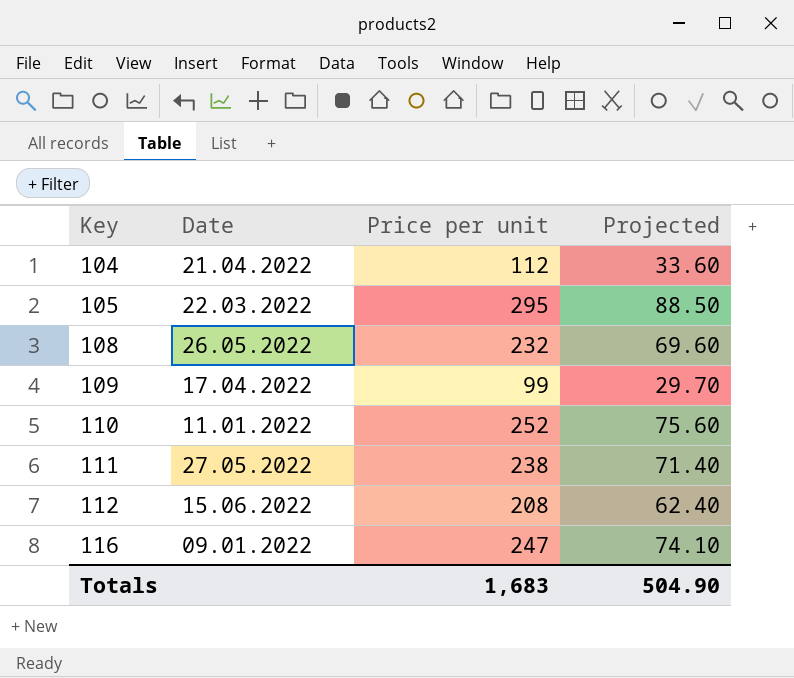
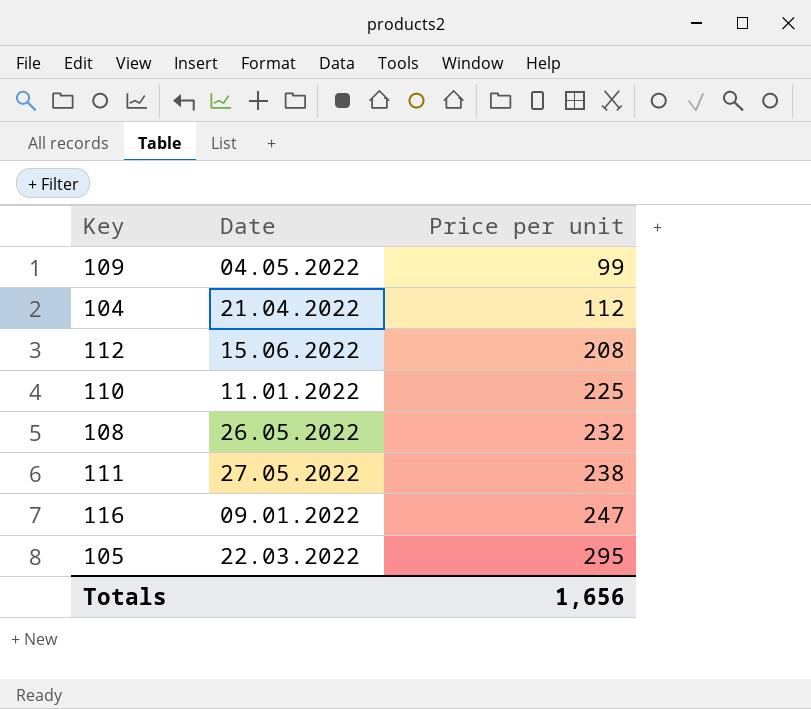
row order: Key ascending -> Price per unit ascending
column Projected | formula: [Price per unit] * 0.3 -> none
109 | Date: 17.04.2022 -> 04.05.2022
110 | Price per unit: 252 -> 225
Totals | Price per unit: 1,683 -> 1,656

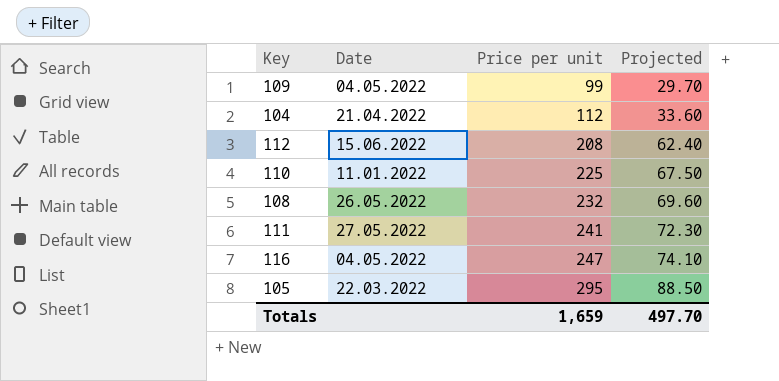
column Projected | formula: none -> [Price per unit] * 0.3
111 | Price per unit: 238 -> 241
116 | Date: 09.01.2022 -> 04.05.2022
Totals | Price per unit: 1,656 -> 1,659

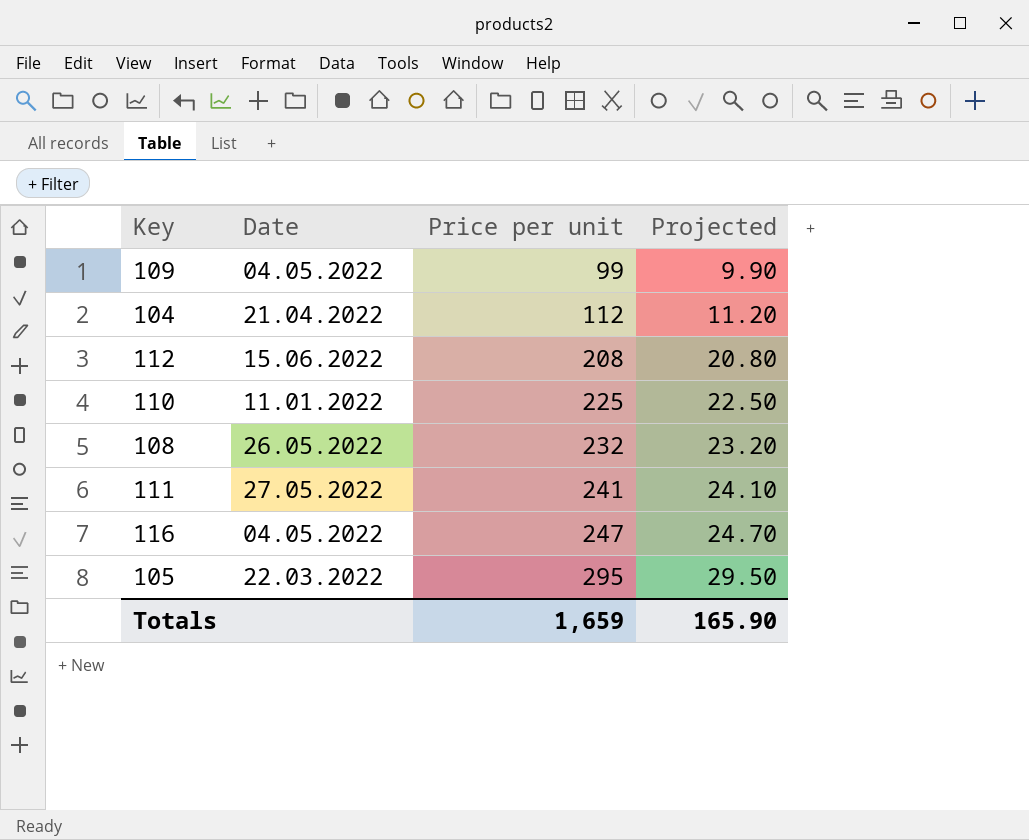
column Projected | formula: [Price per unit] * 0.3 -> [Price per unit] * 0.1
Totals | Projected: 497.70 -> 165.90

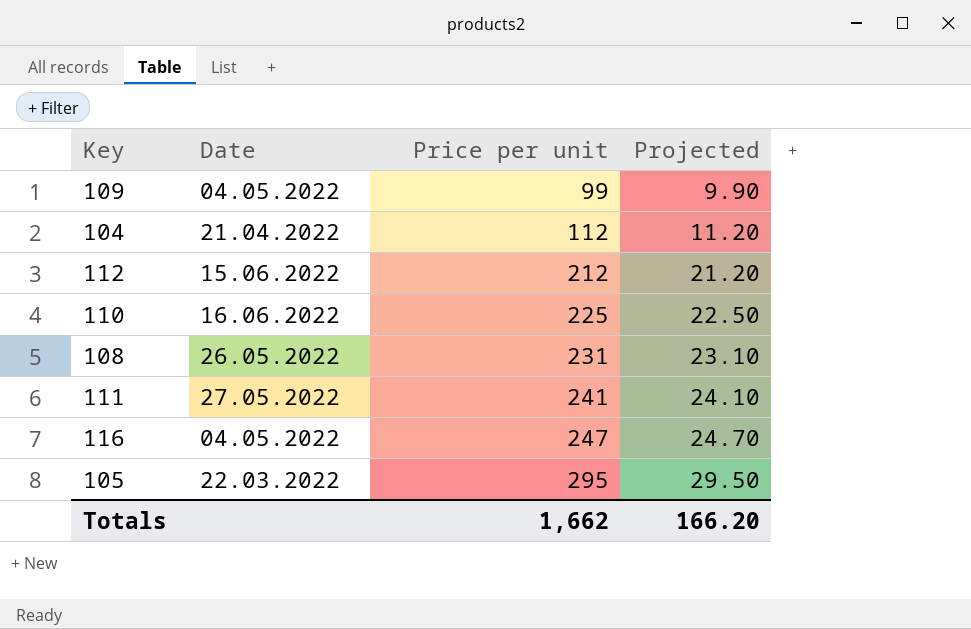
112 | Price per unit: 208 -> 212
112 | Projected: 20.80 -> 21.20
110 | Date: 11.01.2022 -> 16.06.2022
108 | Price per unit: 232 -> 231
108 | Projected: 23.20 -> 23.10
Totals | Price per unit: 1,659 -> 1,662
Totals | Projected: 165.90 -> 166.20

